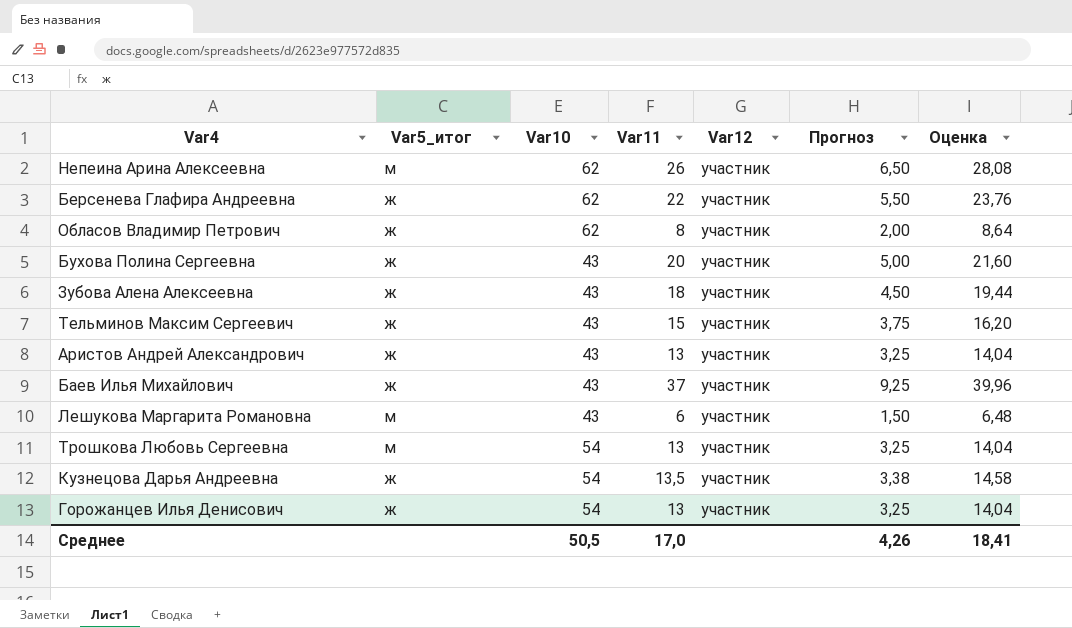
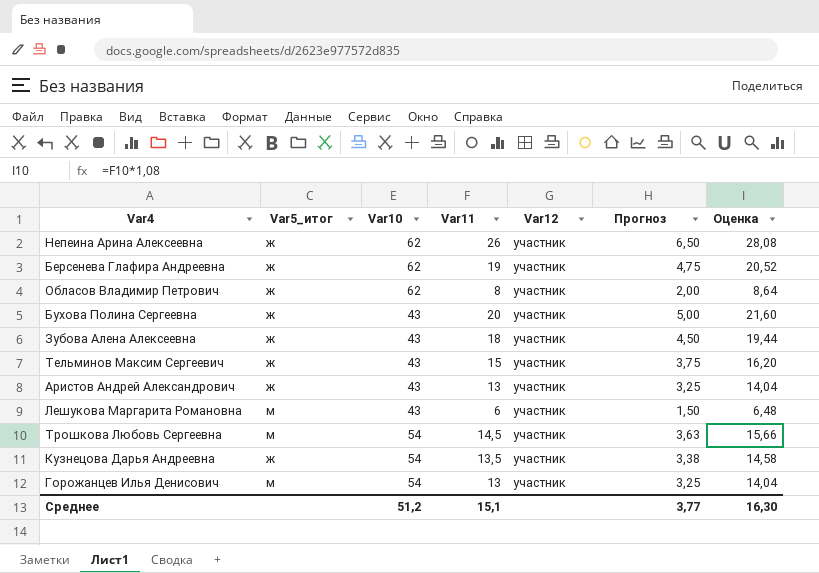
row Баев Илья Михайлович: ж | 43 | 37 | участник | 9,25 | 39,96 -> none
Непеина Арина Алексеевна | Var5_итог: м -> ж
Берсенева Глафира Андреевна | Var11: 22 -> 19
Берсенева Глафира Андреевна | Прогноз: 5,50 -> 4,75
Берсенева Глафира Андреевна | Оценка: 23,76 -> 20,52
Трошкова Любовь Сергеевна | Var11: 13 -> 14,5
Трошкова Любовь Сергеевна | Прогноз: 3,25 -> 3,63
Трошкова Любовь Сергеевна | Оценка: 14,04 -> 15,66
Горожанцев Илья Денисович | Var5_итог: ж -> м
Среднее | Var10: 50,5 -> 51,2
Среднее | Var11: 17,0 -> 15,1
Среднее | Прогноз: 4,26 -> 3,77
Среднее | Оценка: 18,41 -> 16,30

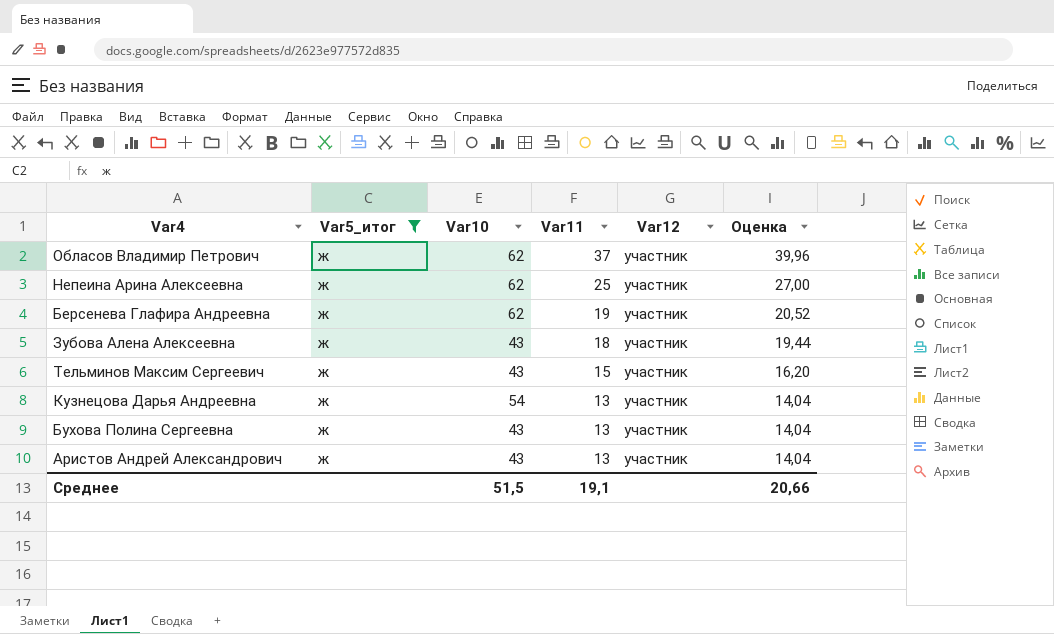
filter: none -> Var5_итог = ж
row order: none -> Var11 descending
column Прогноз | formula: [Var11] * 0,25 -> none
Обласов Владимир Петрович | Var11: 8 -> 37
Обласов Владимир Петрович | Оценка: 8,64 -> 39,96
Непеина Арина Алексеевна | Var11: 26 -> 25
Непеина Арина Алексеевна | Оценка: 28,08 -> 27,00
Кузнецова Дарья Андреевна | Var11: 13,5 -> 13
Кузнецова Дарья Андреевна | Оценка: 14,58 -> 14,04
Бухова Полина Сергеевна | Var11: 20 -> 13
Бухова Полина Сергеевна | Оценка: 21,60 -> 14,04
Среднее | Var10: 51,2 -> 51,5
Среднее | Var11: 15,1 -> 19,1
Среднее | Оценка: 16,30 -> 20,66

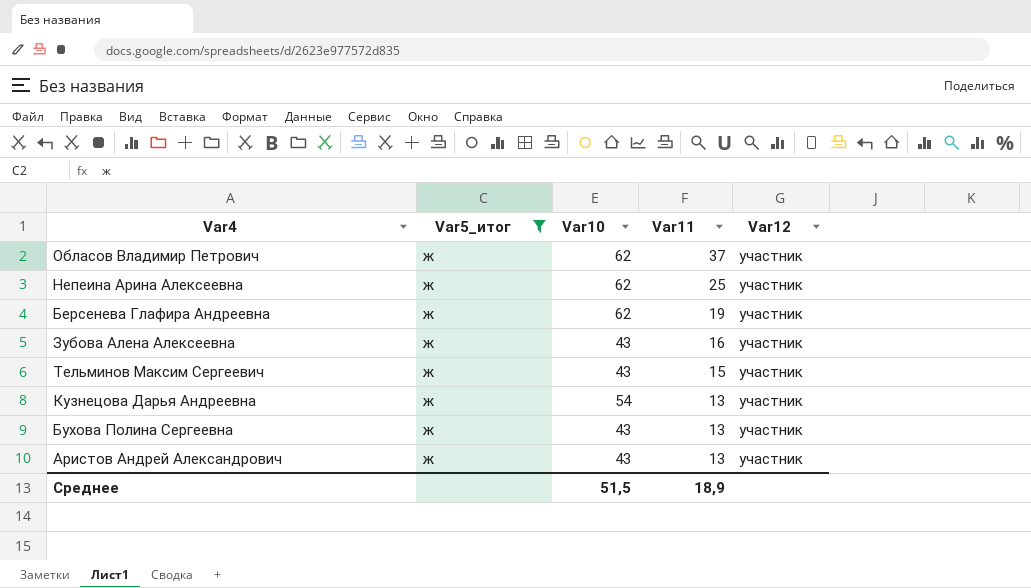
column Оценка | formula: [Var11] * 1,08 -> none
Зубова Алена Алексеевна | Var11: 18 -> 16
Среднее | Var11: 19,1 -> 18,9

